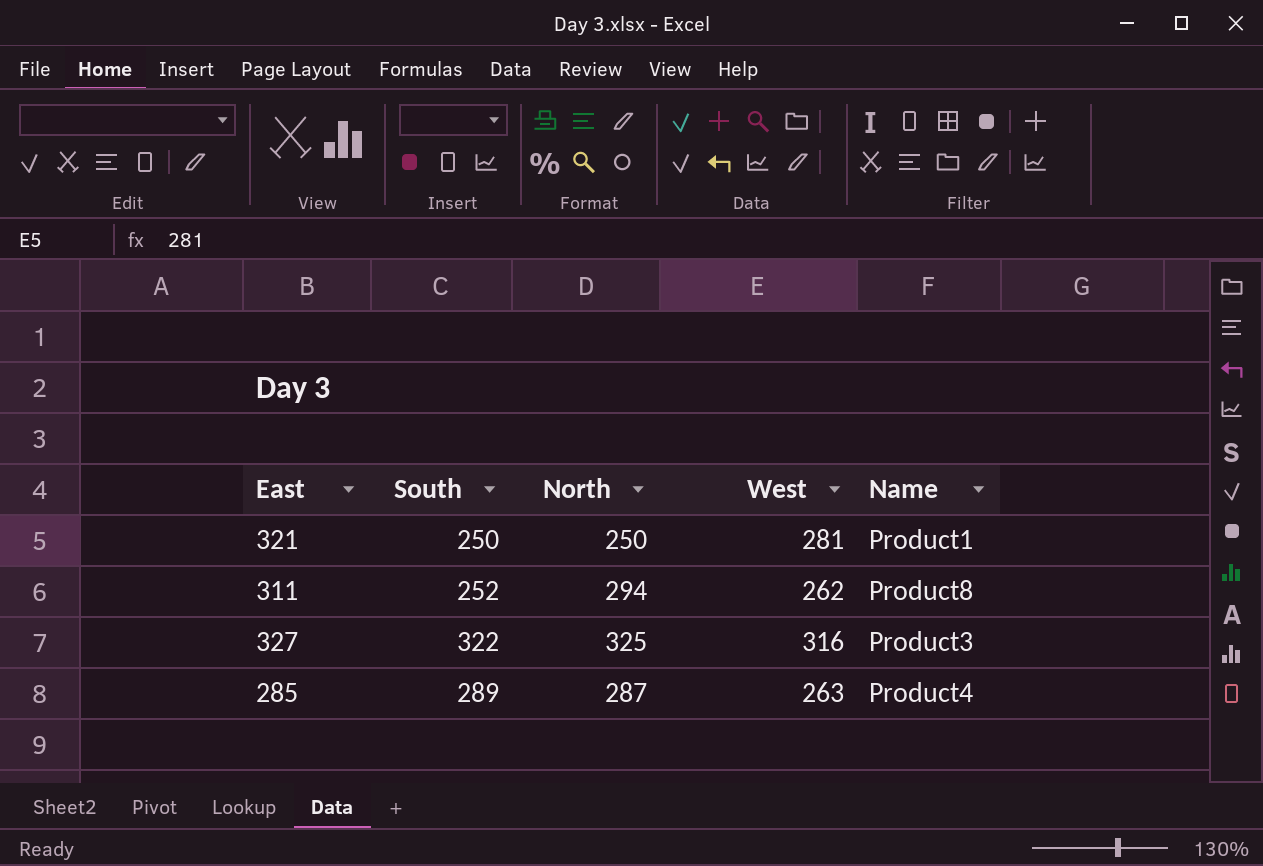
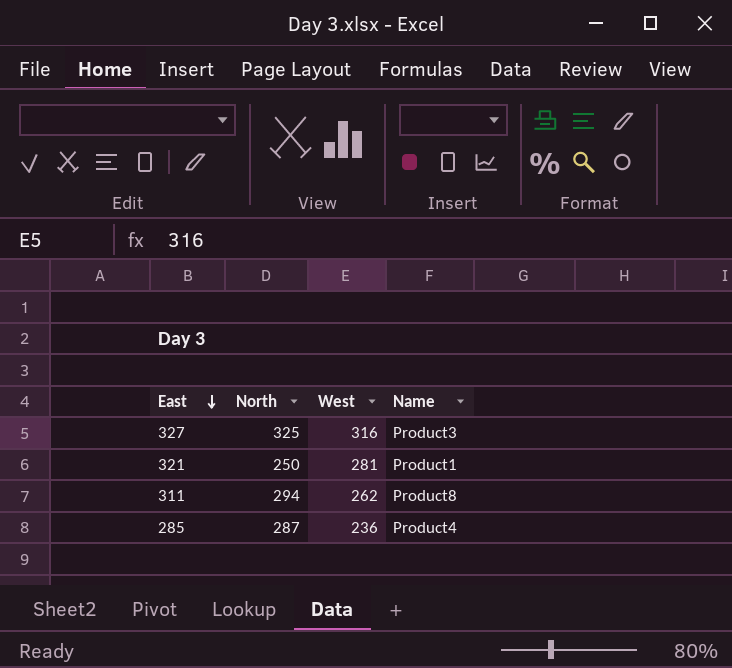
row order: none -> East descending
column South | position: 2 -> none
285 | West: 263 -> 236

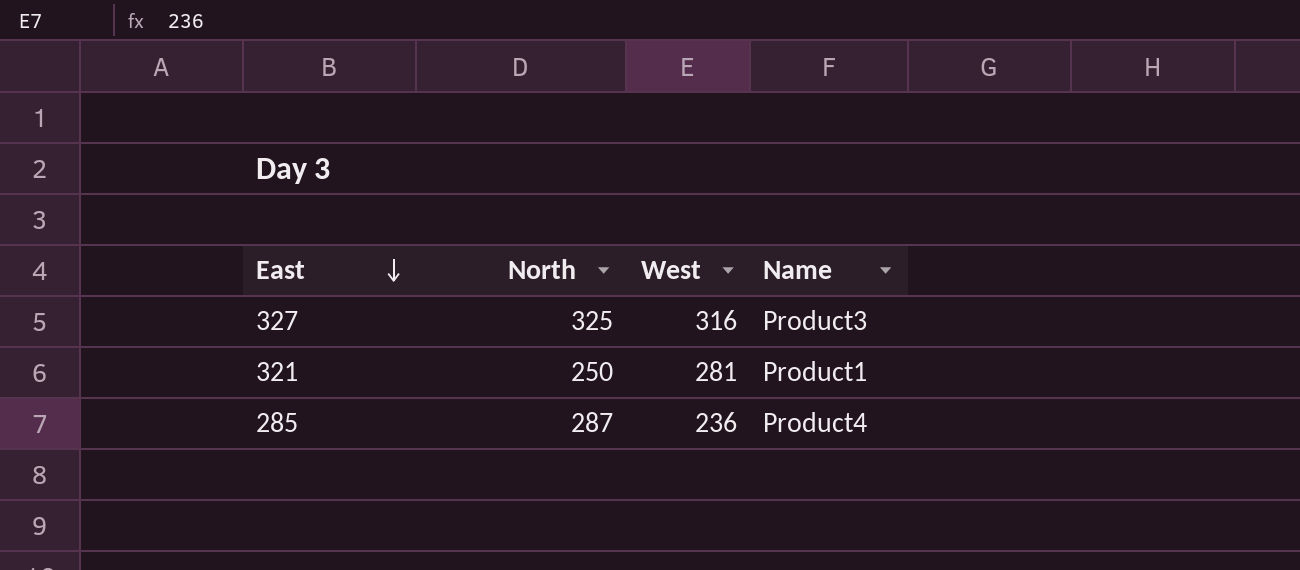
row 311: 294 | 262 | Product8 -> none

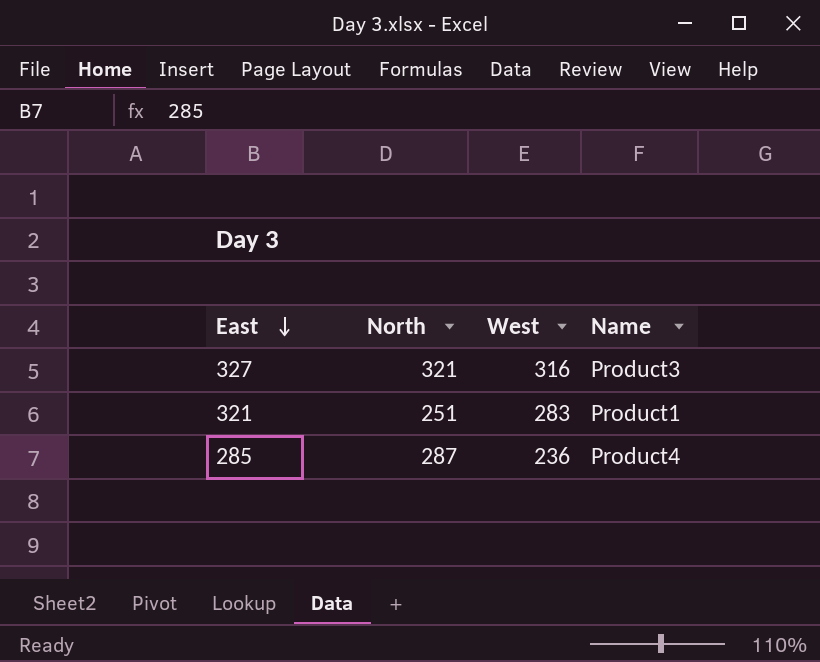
327 | North: 325 -> 321
321 | North: 250 -> 251
321 | West: 281 -> 283

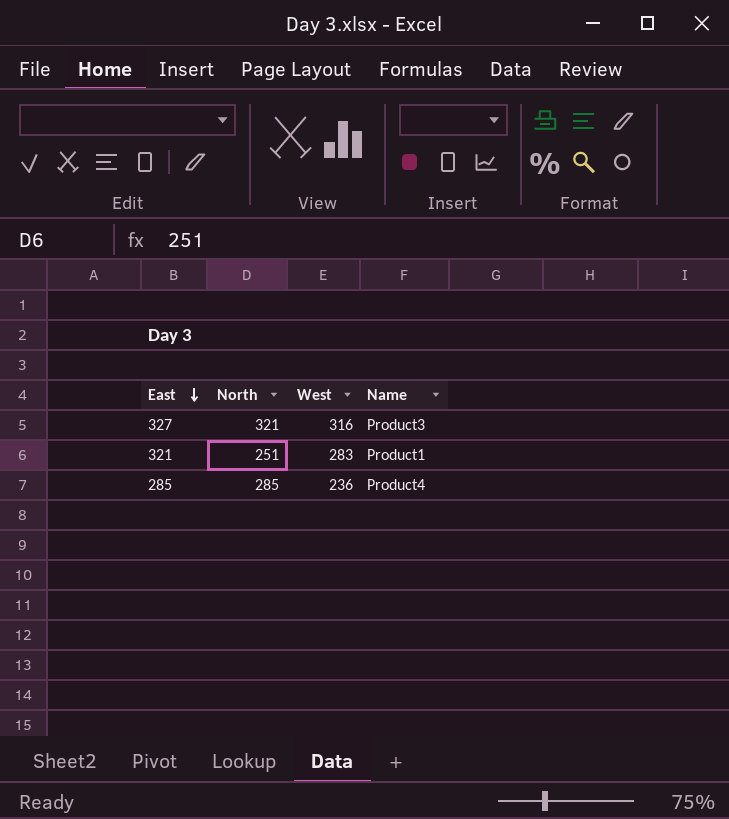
285 | North: 287 -> 285

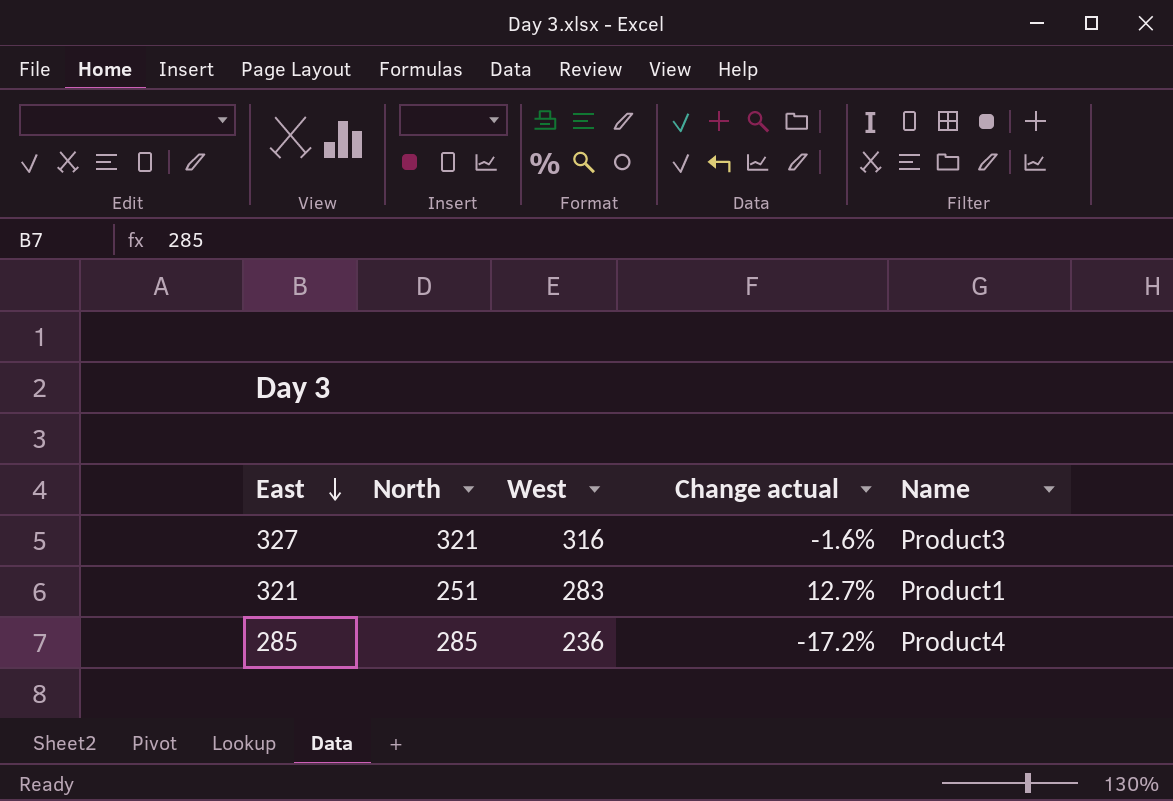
column Change actual | formula: none -> ([West] - [North]) / [North]

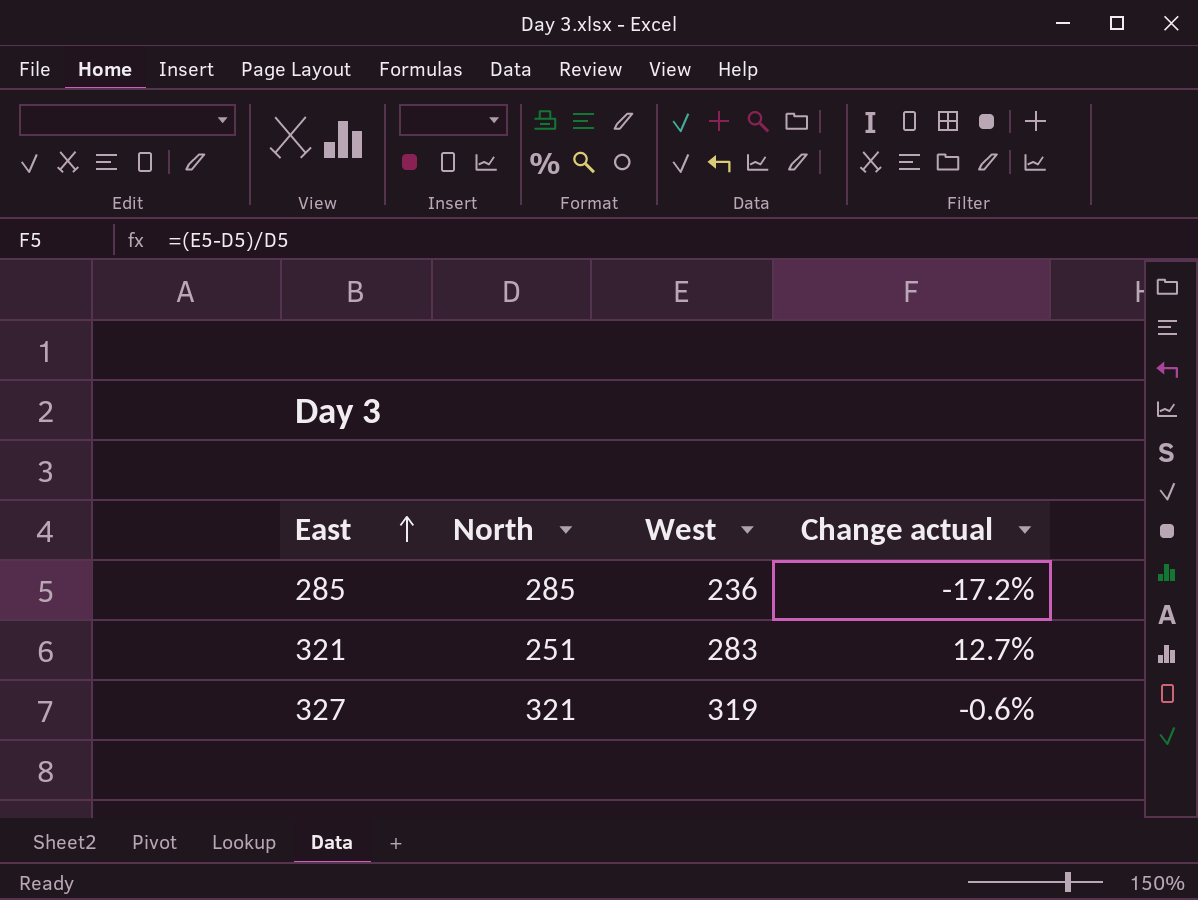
row order: East descending -> East ascending
column Name | position: 5 -> none
327 | West: 316 -> 319
327 | Change actual: -1.6% -> -0.6%

